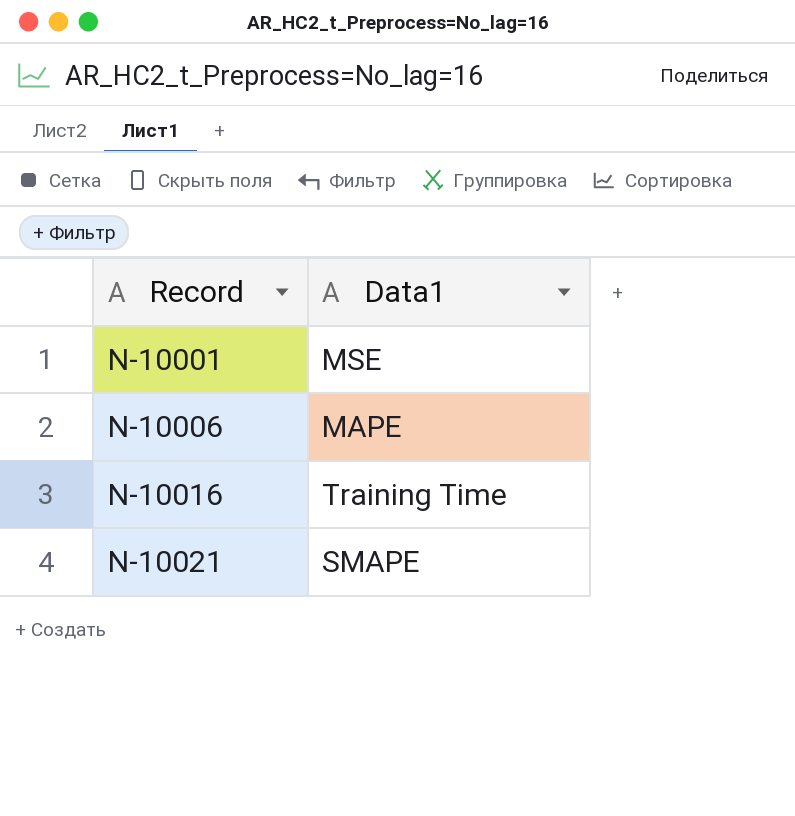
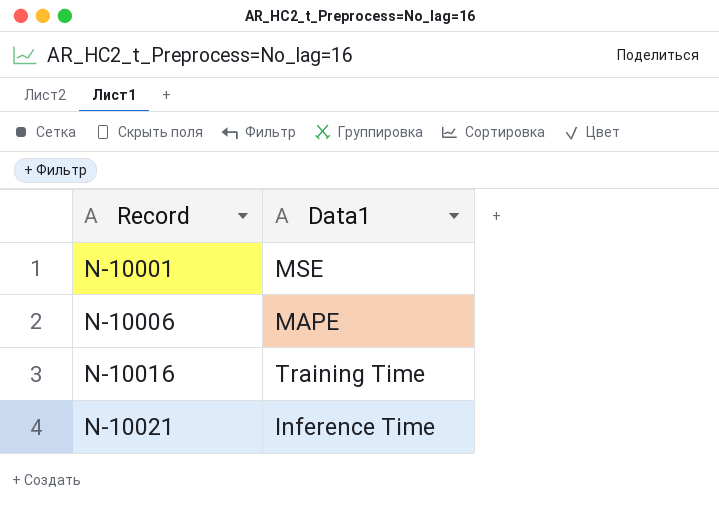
N-10021 | Data1: SMAPE -> Inference Time

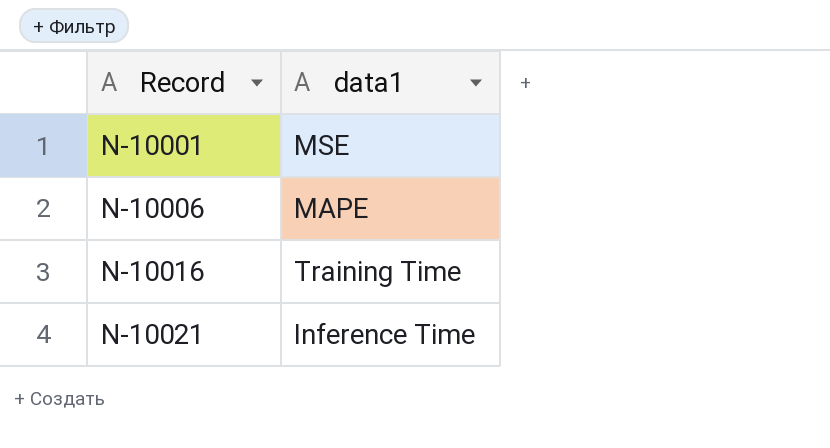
column name: Data1 -> data1

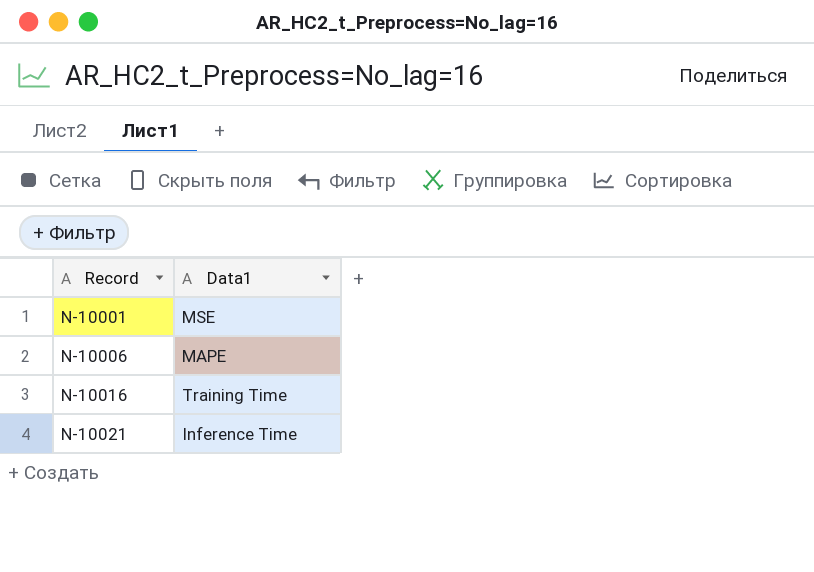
column name: data1 -> Data1

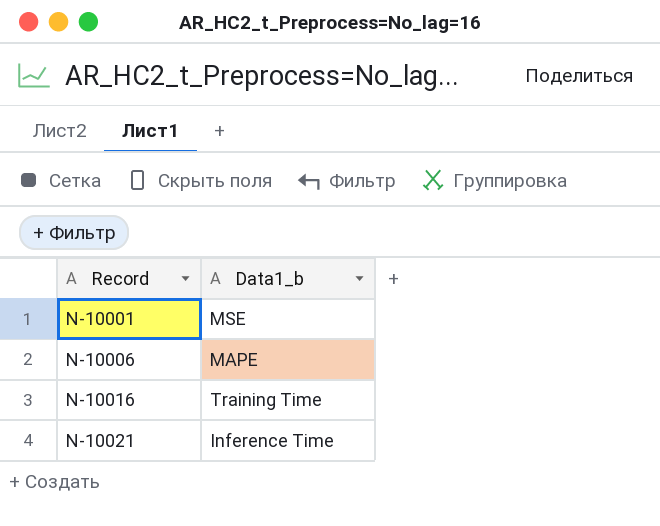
column name: Data1 -> Data1_b

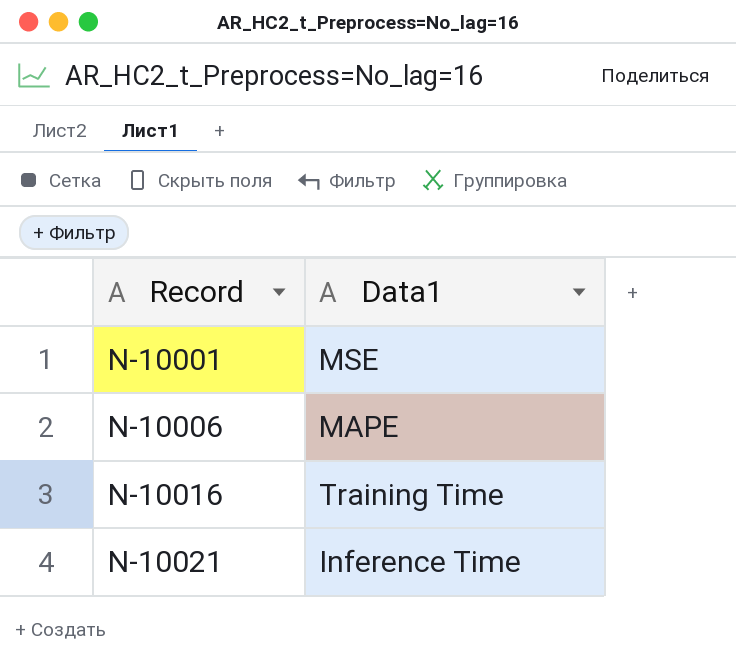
column name: Data1_b -> Data1

